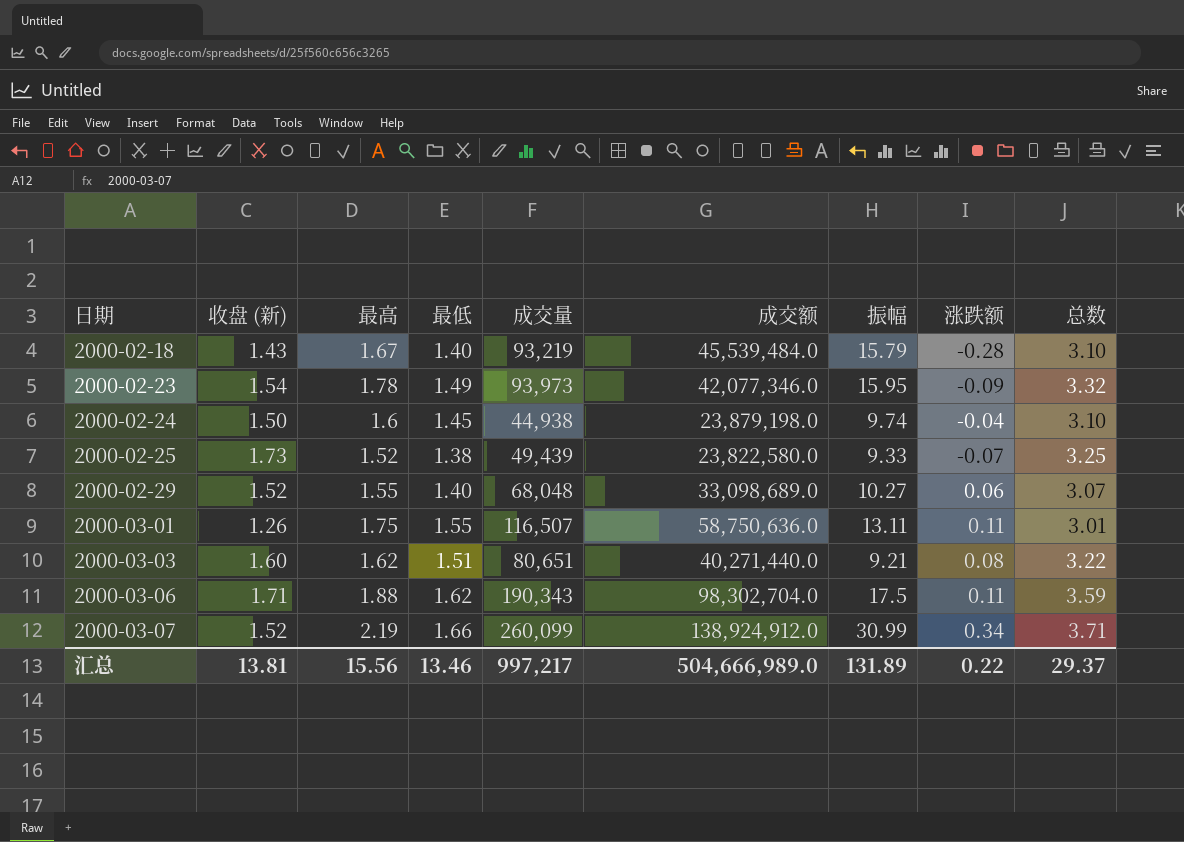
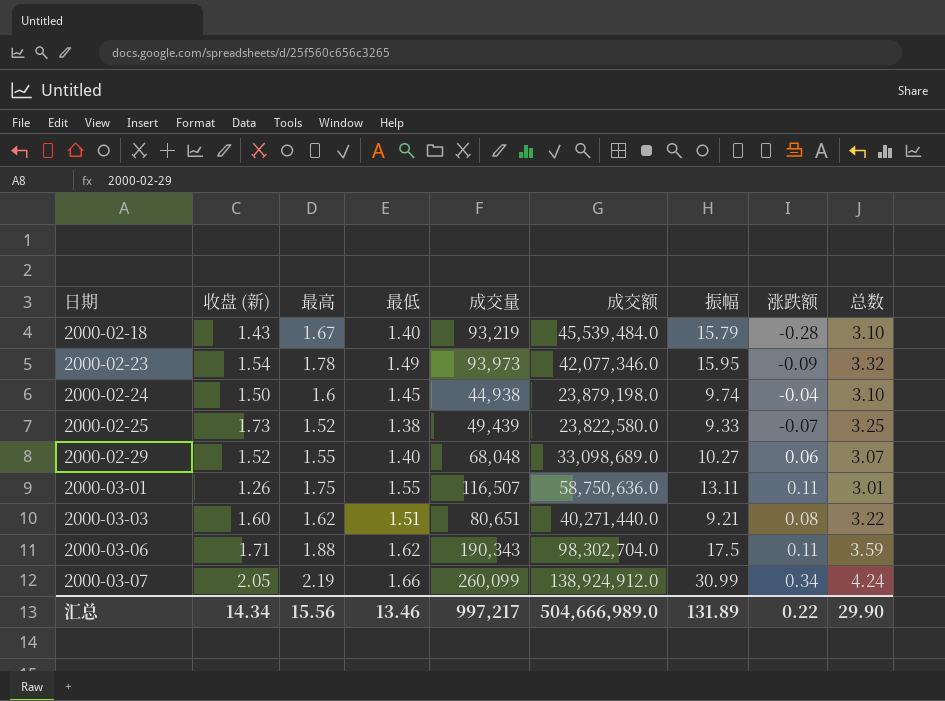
2000-03-07 | 收盘 (新): 1.52 -> 2.05
2000-03-07 | 总数: 3.71 -> 4.24
汇总 | 收盘 (新): 13.81 -> 14.34
汇总 | 总数: 29.37 -> 29.90

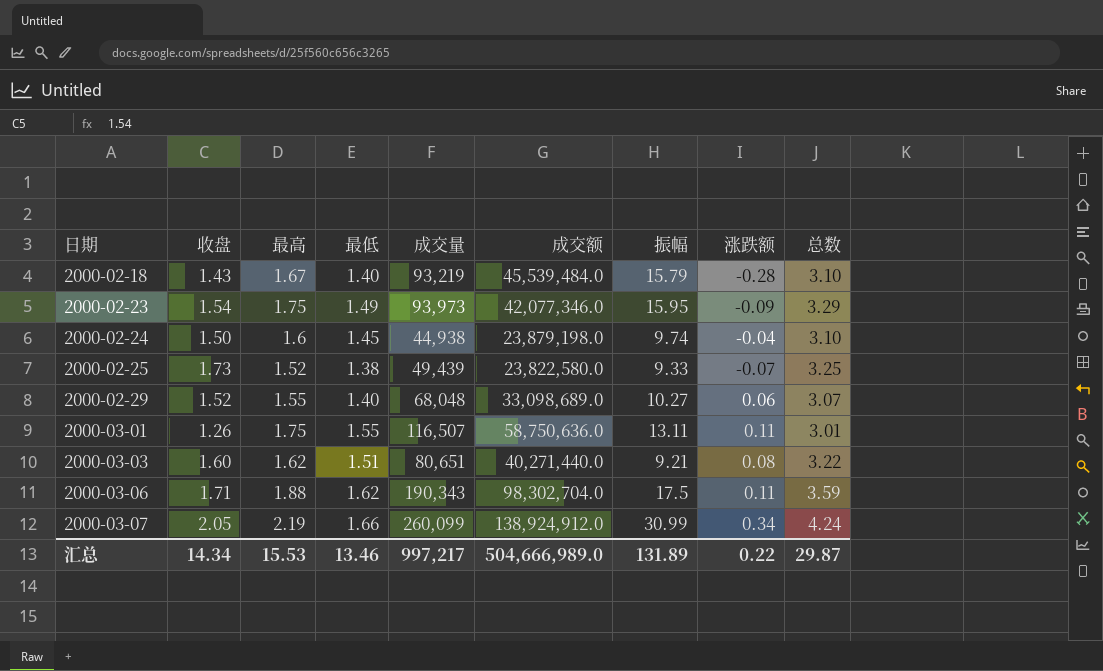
column name: 收盘 (新) -> 收盘
2000-02-23 | 最高: 1.78 -> 1.75
2000-02-23 | 总数: 3.32 -> 3.29
汇总 | 最高: 15.56 -> 15.53
汇总 | 总数: 29.90 -> 29.87

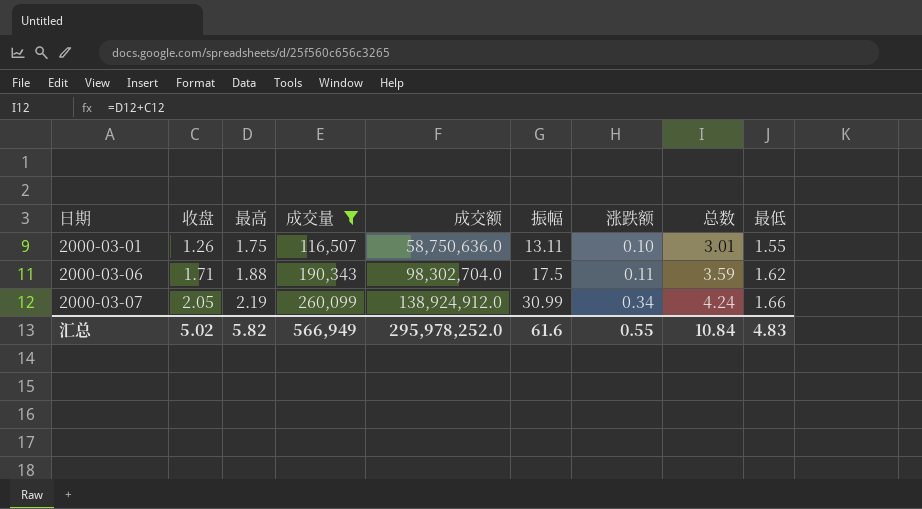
filter: none -> 成交量 >= 116,507
column 最低 | position: 4 -> 9
2000-03-01 | 涨跌额: 0.11 -> 0.10
汇总 | 收盘: 14.34 -> 5.02
汇总 | 最高: 15.53 -> 5.82
汇总 | 成交量: 997,217 -> 566,949
汇总 | 成交额: 504,666,989.0 -> 295,978,252.0
汇总 | 振幅: 131.89 -> 61.6
汇总 | 涨跌额: 0.22 -> 0.55
汇总 | 总数: 29.87 -> 10.84
汇总 | 最低: 13.46 -> 4.83

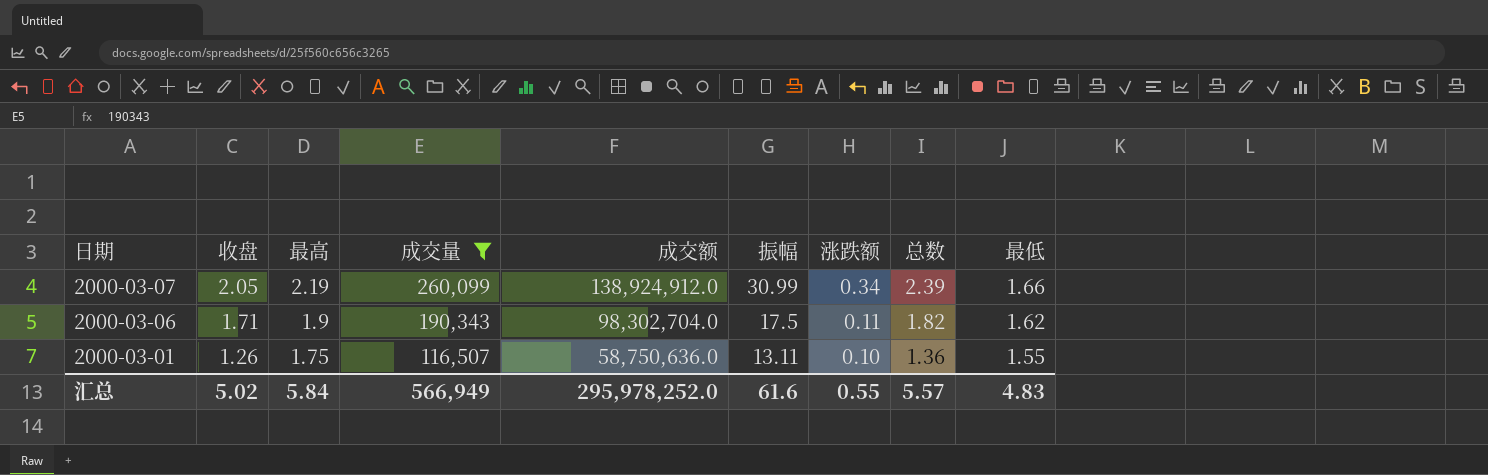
row order: 日期 ascending -> 日期 descending
column 总数 | formula: [收盘] + [最高] -> [收盘] + [涨跌额]
2000-03-06 | 最高: 1.88 -> 1.9
汇总 | 最高: 5.82 -> 5.84
汇总 | 总数: 10.84 -> 5.57

